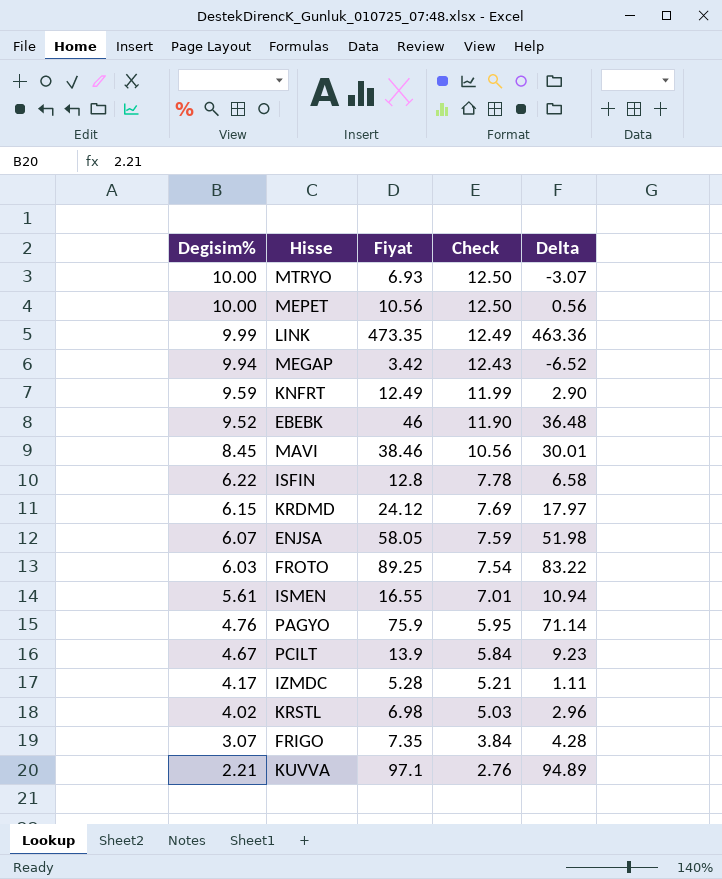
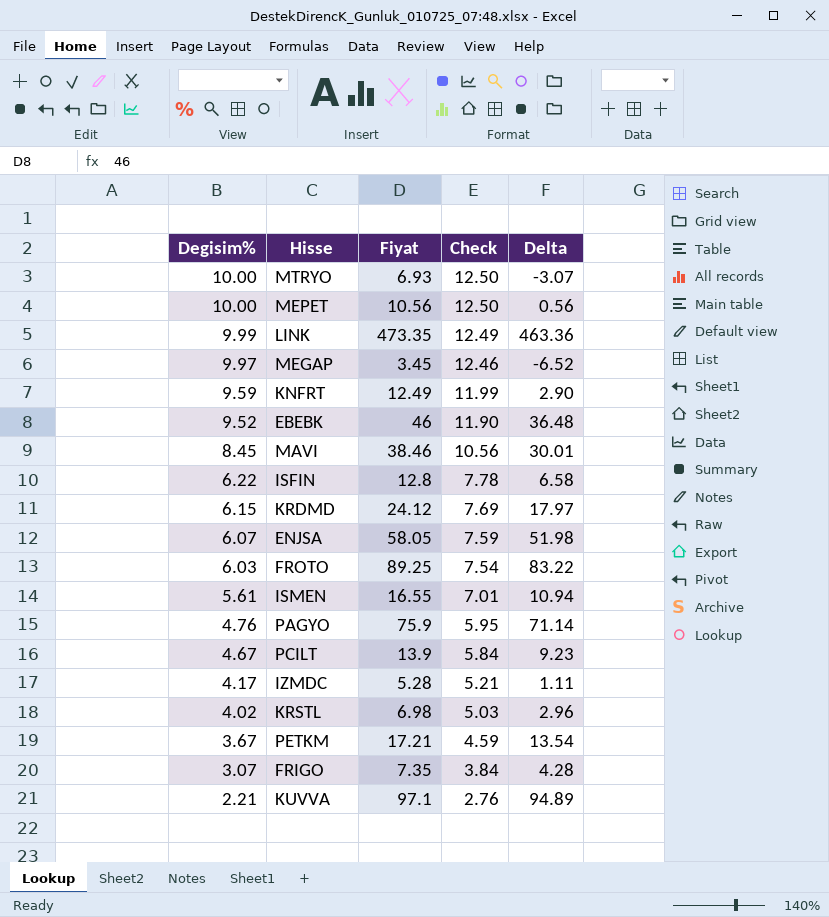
MEGAP | Degisim%: 9.94 -> 9.97
MEGAP | Fiyat: 3.42 -> 3.45
MEGAP | Check: 12.43 -> 12.46
row PETKM: none -> 3.67 | 17.21 | 4.59 | 13.54

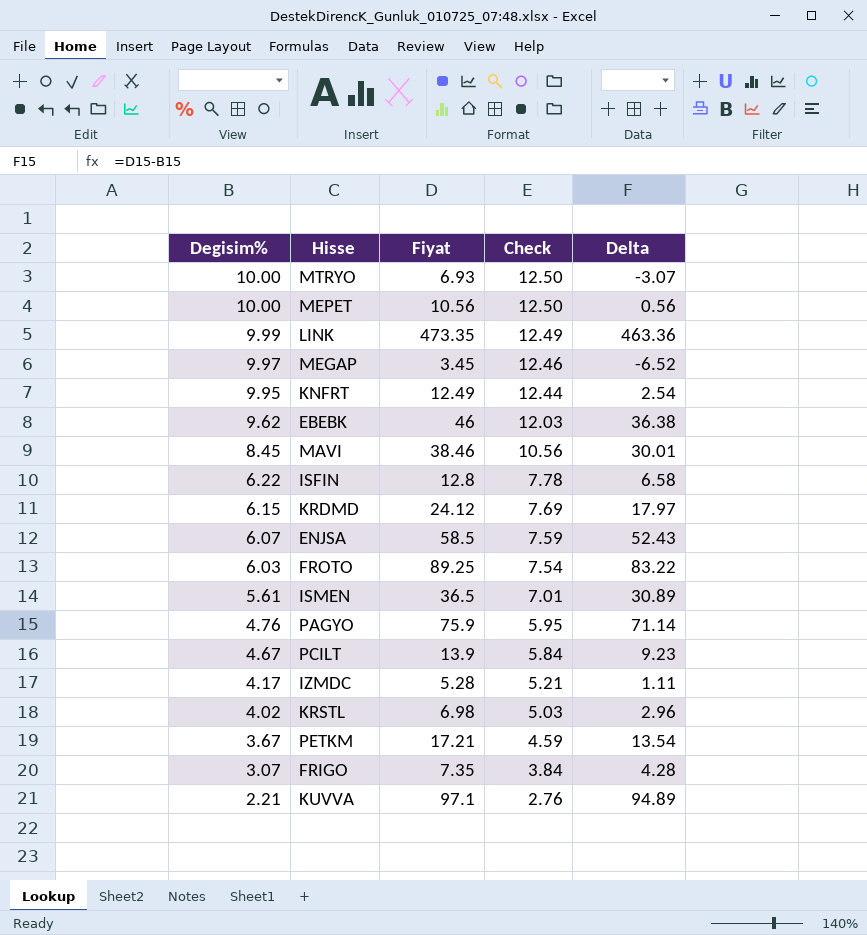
KNFRT | Degisim%: 9.59 -> 9.95
KNFRT | Check: 11.99 -> 12.44
KNFRT | Delta: 2.90 -> 2.54
EBEBK | Degisim%: 9.52 -> 9.62
EBEBK | Check: 11.90 -> 12.03
EBEBK | Delta: 36.48 -> 36.38
ENJSA | Fiyat: 58.05 -> 58.5
ENJSA | Delta: 51.98 -> 52.43
ISMEN | Fiyat: 16.55 -> 36.5
ISMEN | Delta: 10.94 -> 30.89

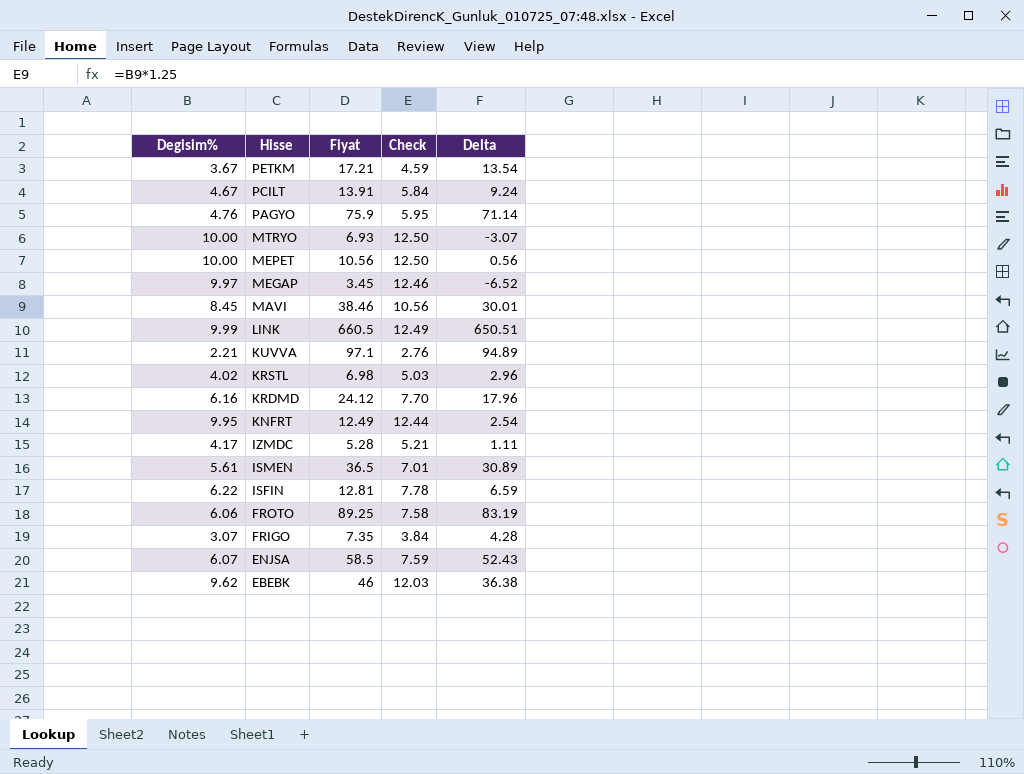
row order: Degisim% descending -> Hisse descending
PCILT | Fiyat: 13.9 -> 13.91
PCILT | Delta: 9.23 -> 9.24
LINK | Fiyat: 473.35 -> 660.5
LINK | Delta: 463.36 -> 650.51
KRDMD | Degisim%: 6.15 -> 6.16
KRDMD | Check: 7.69 -> 7.70
KRDMD | Delta: 17.97 -> 17.96
ISFIN | Fiyat: 12.8 -> 12.81
ISFIN | Delta: 6.58 -> 6.59
FROTO | Degisim%: 6.03 -> 6.06
FROTO | Check: 7.54 -> 7.58
FROTO | Delta: 83.22 -> 83.19

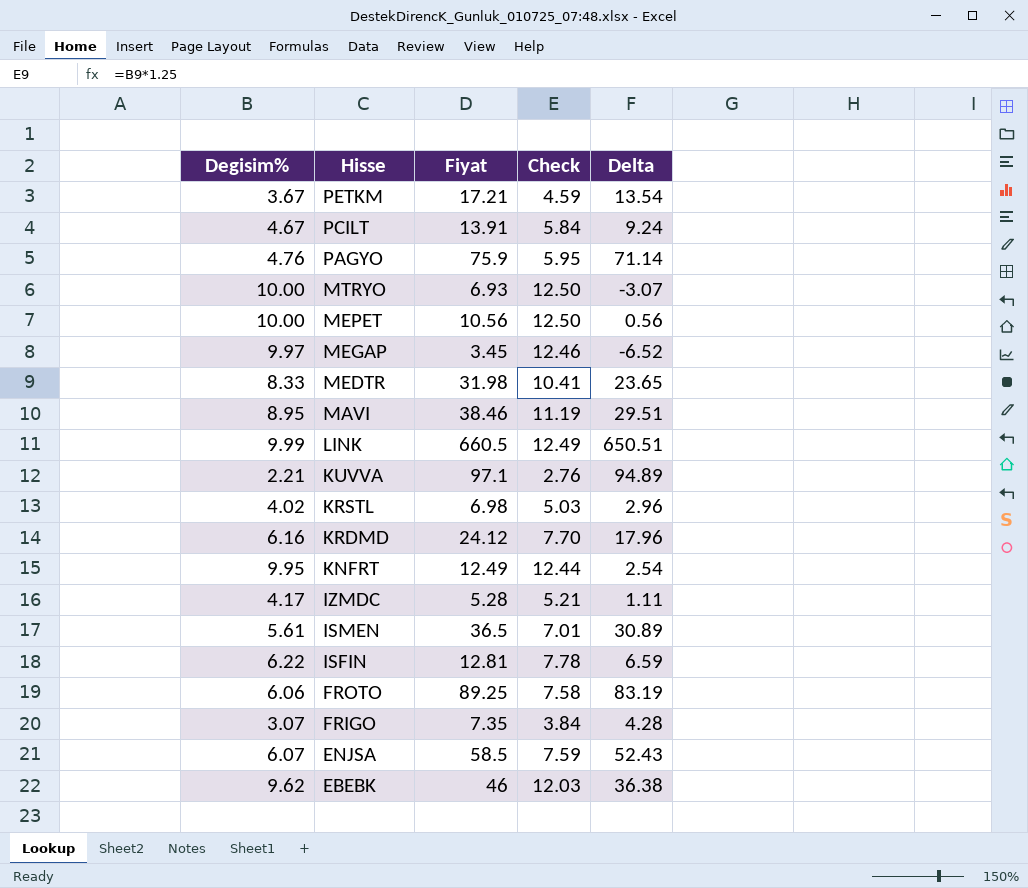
row MEDTR: none -> 8.33 | 31.98 | 10.41 | 23.65
MAVI | Degisim%: 8.45 -> 8.95
MAVI | Check: 10.56 -> 11.19
MAVI | Delta: 30.01 -> 29.51

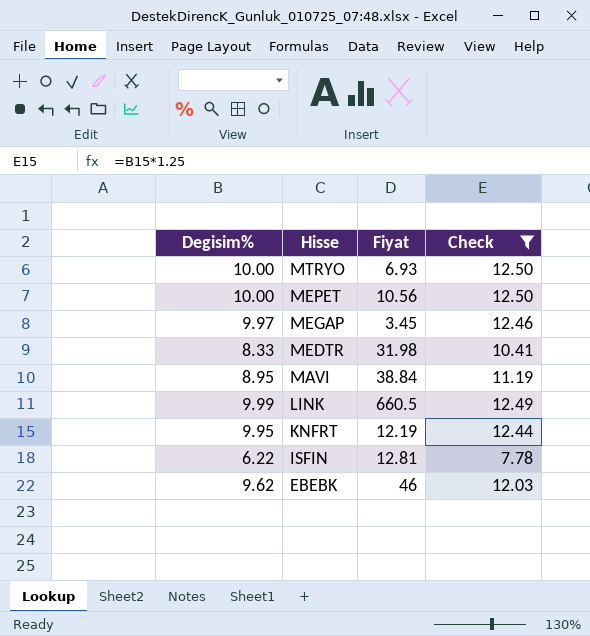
filter: none -> Check >= 7.78
column Delta | formula: [Fiyat] - [Degisim%] -> none
MAVI | Fiyat: 38.46 -> 38.84
KNFRT | Fiyat: 12.49 -> 12.19

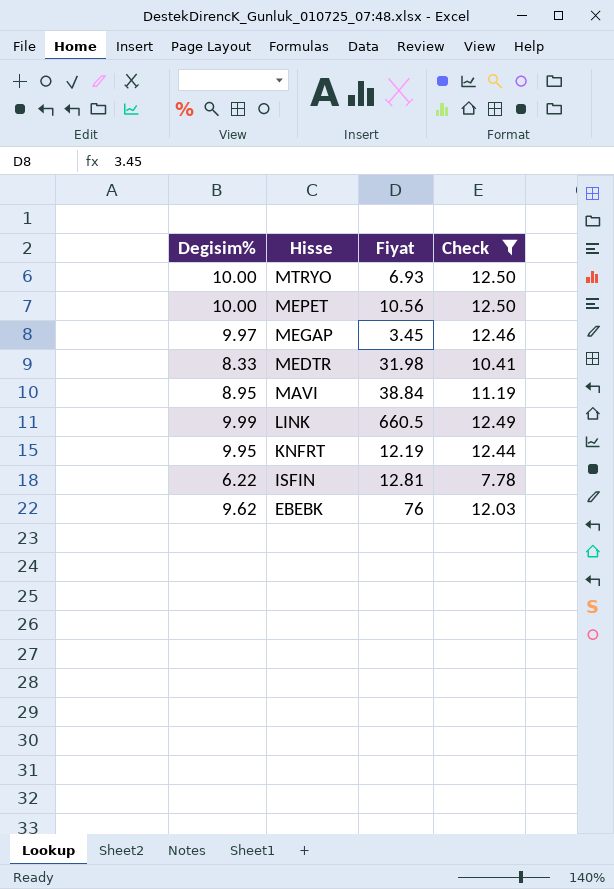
EBEBK | Fiyat: 46 -> 76

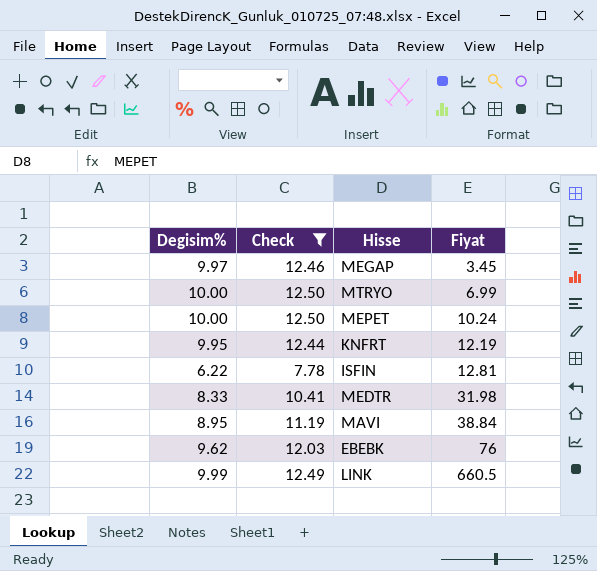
row order: Hisse descending -> Fiyat ascending
column Check | position: 4 -> 2
MTRYO | Fiyat: 6.93 -> 6.99
MEPET | Fiyat: 10.56 -> 10.24

